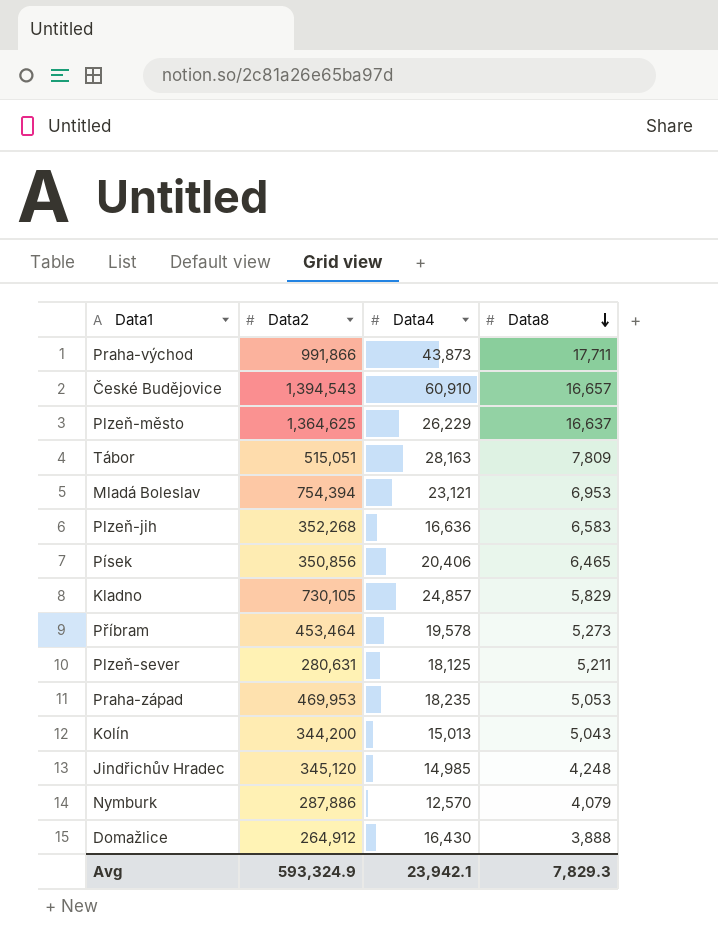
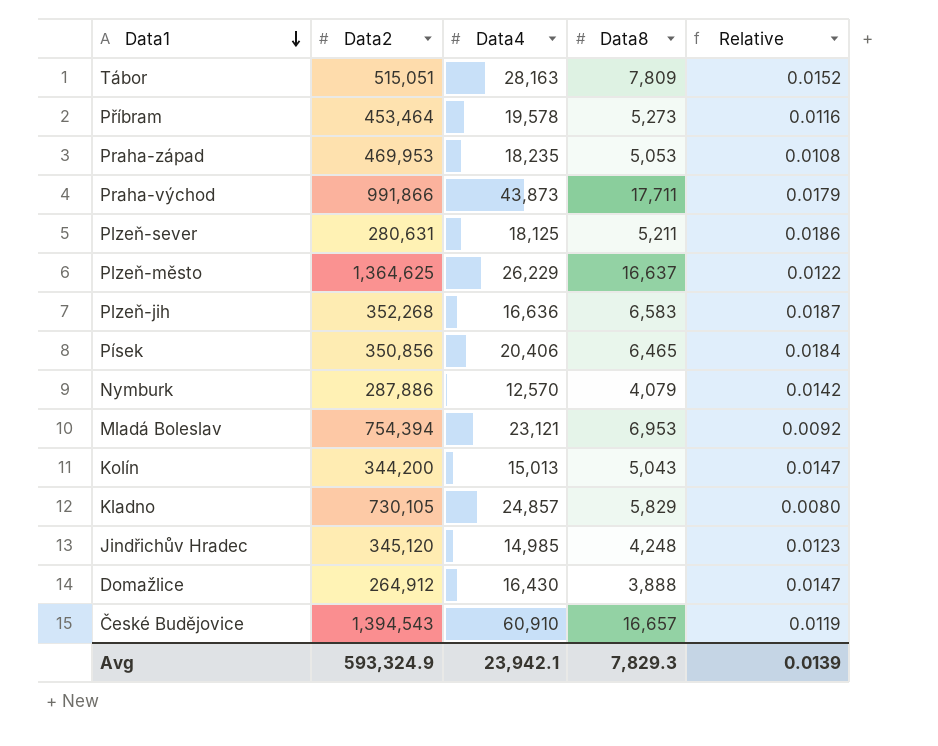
row order: Data8 descending -> Data1 descending
column Relative | formula: none -> [Data8] / [Data2]

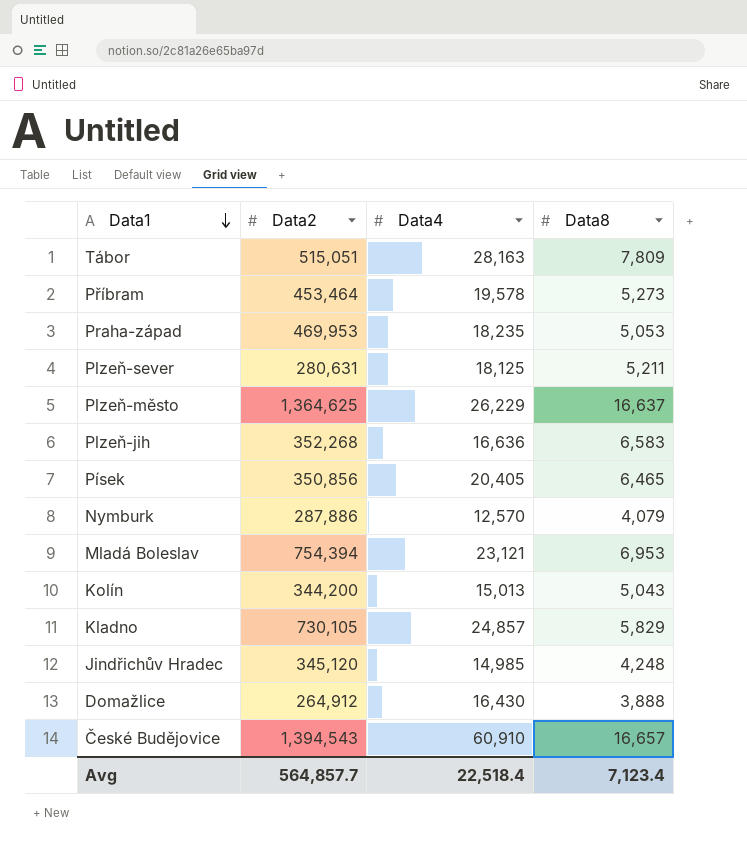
column Relative | formula: [Data8] / [Data2] -> none
row Praha-východ: 991,866 | 43,873 | 17,711 | 0.0179 -> none
Písek | Data4: 20,406 -> 20,405
Avg | Data2: 593,324.9 -> 564,857.7
Avg | Data4: 23,942.1 -> 22,518.4
Avg | Data8: 7,829.3 -> 7,123.4

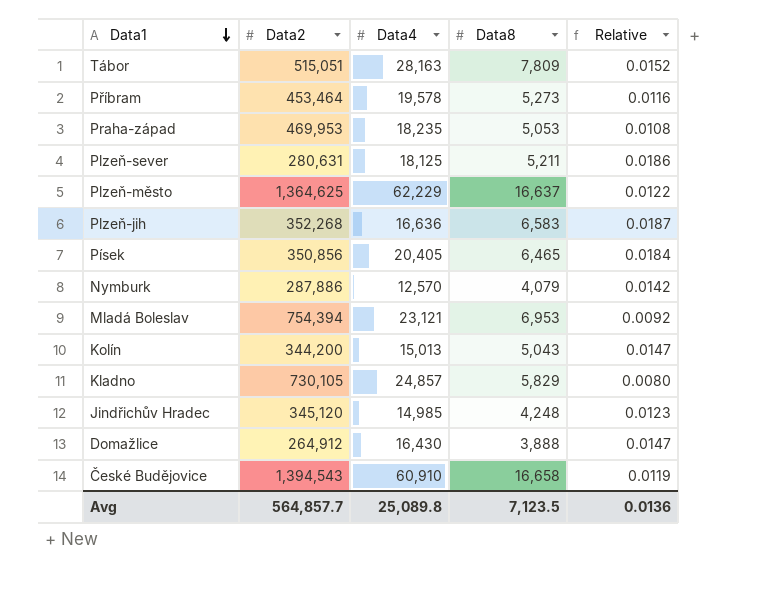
column Relative | formula: none -> [Data8] / [Data2]
Plzeň-město | Data4: 26,229 -> 62,229
České Budějovice | Data8: 16,657 -> 16,658
Avg | Data4: 22,518.4 -> 25,089.8
Avg | Data8: 7,123.4 -> 7,123.5

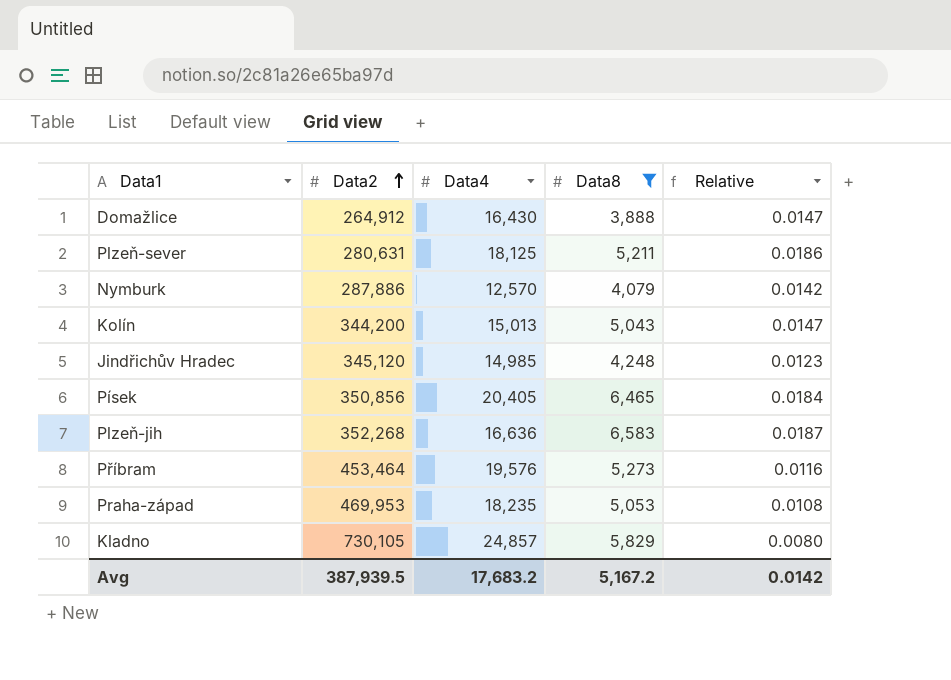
filter: none -> Data8 <= 6,583
row order: Data1 descending -> Data2 ascending
Příbram | Data4: 19,578 -> 19,576
Avg | Data2: 564,857.7 -> 387,939.5
Avg | Data4: 25,089.8 -> 17,683.2
Avg | Data8: 7,123.5 -> 5,167.2
Avg | Relative: 0.0136 -> 0.0142

